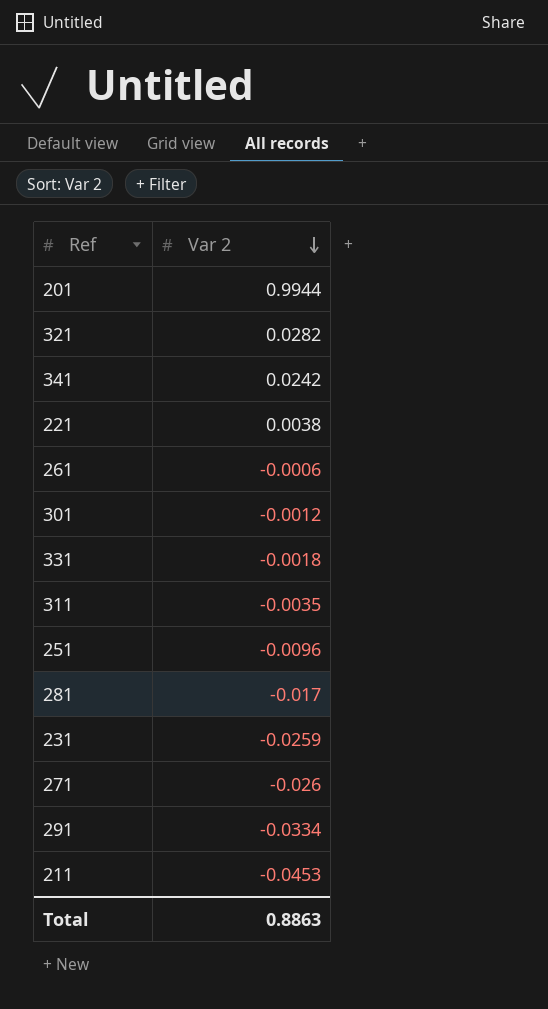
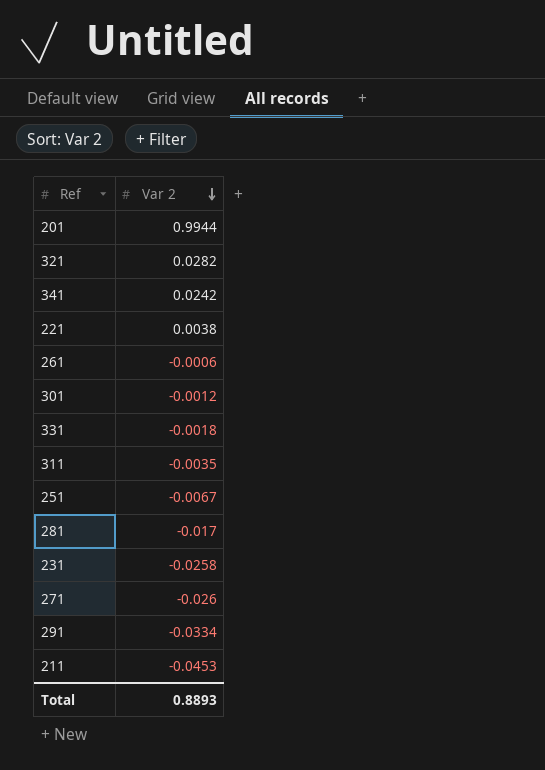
251 | Var 2: -0.0096 -> -0.0067
231 | Var 2: -0.0259 -> -0.0258
Total | Var 2: 0.8863 -> 0.8893

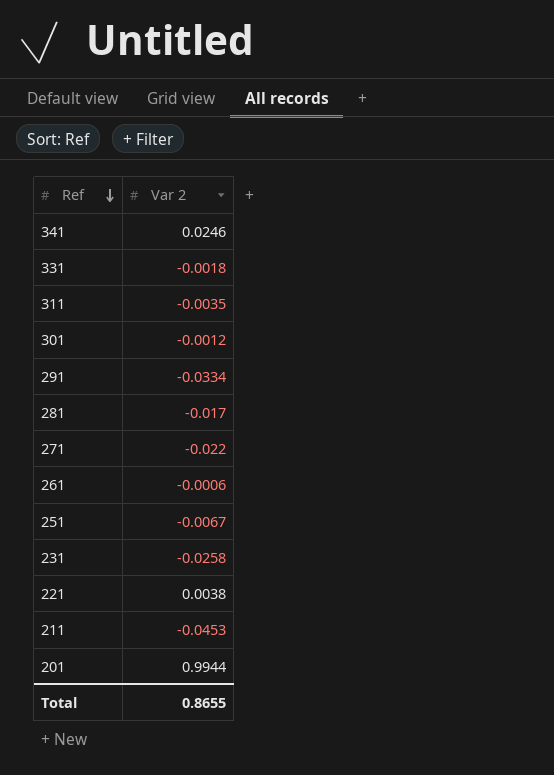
row order: Var 2 descending -> Ref descending
row 321: 0.0282 -> none
341 | Var 2: 0.0242 -> 0.0246
271 | Var 2: -0.026 -> -0.022
Total | Var 2: 0.8893 -> 0.8655

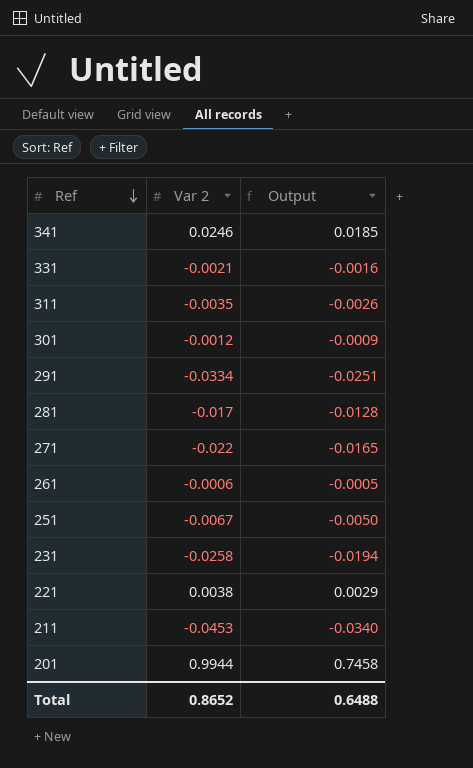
column Output | formula: none -> [Var 2] * 0.75
331 | Var 2: -0.0018 -> -0.0021
Total | Var 2: 0.8655 -> 0.8652

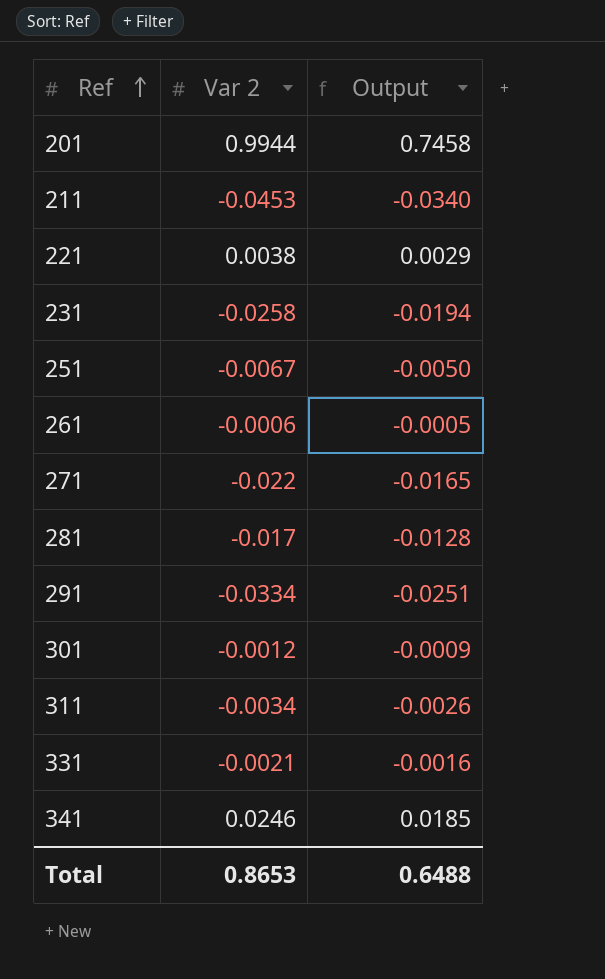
row order: Ref descending -> Ref ascending
311 | Var 2: -0.0035 -> -0.0034
Total | Var 2: 0.8652 -> 0.8653

